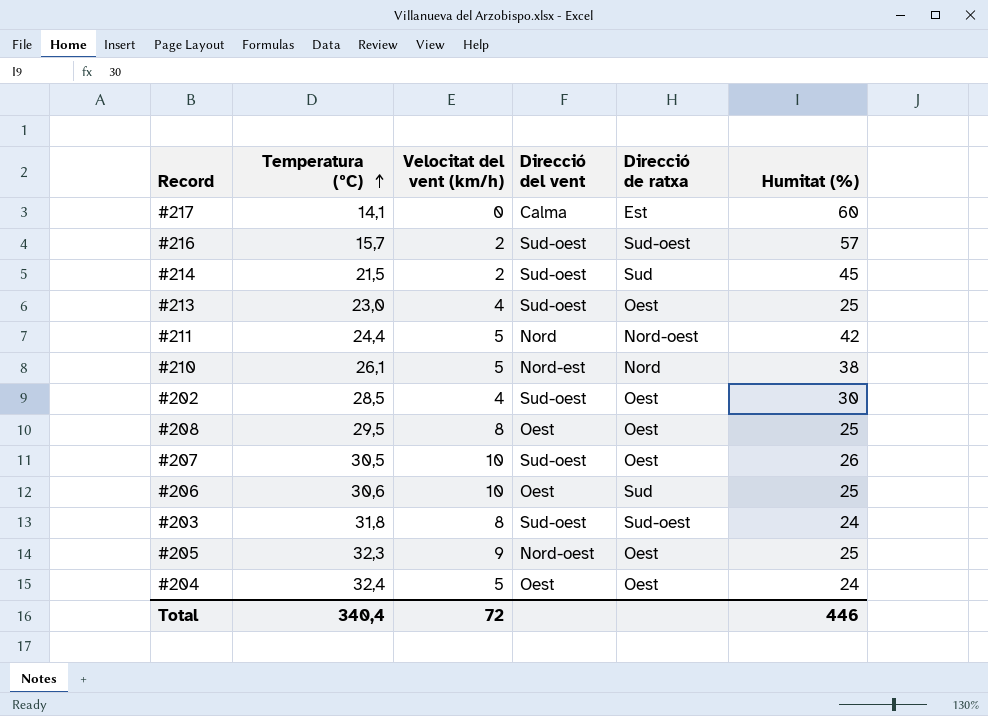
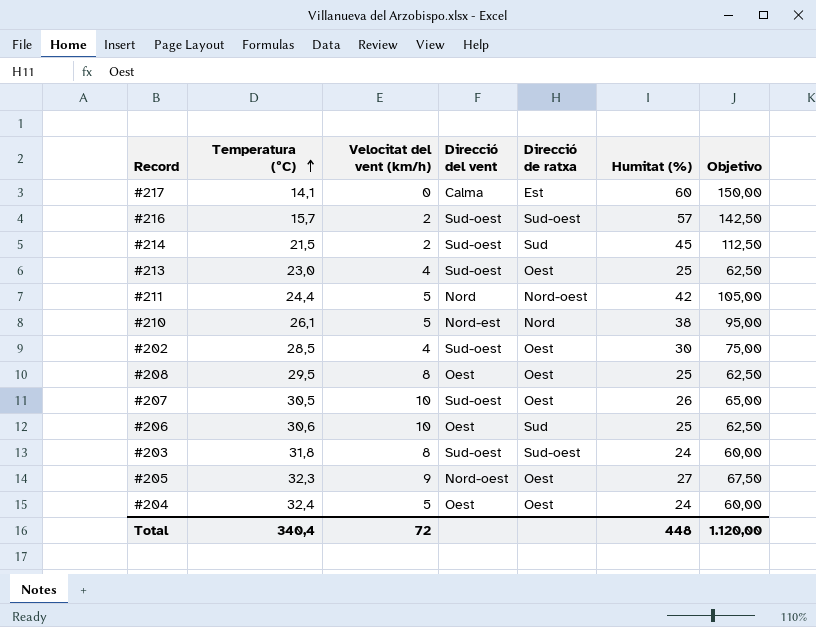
column Objetivo | formula: none -> [Humitat (%)] * 2,5
#205 | Humitat (%): 25 -> 27
Total | Humitat (%): 446 -> 448

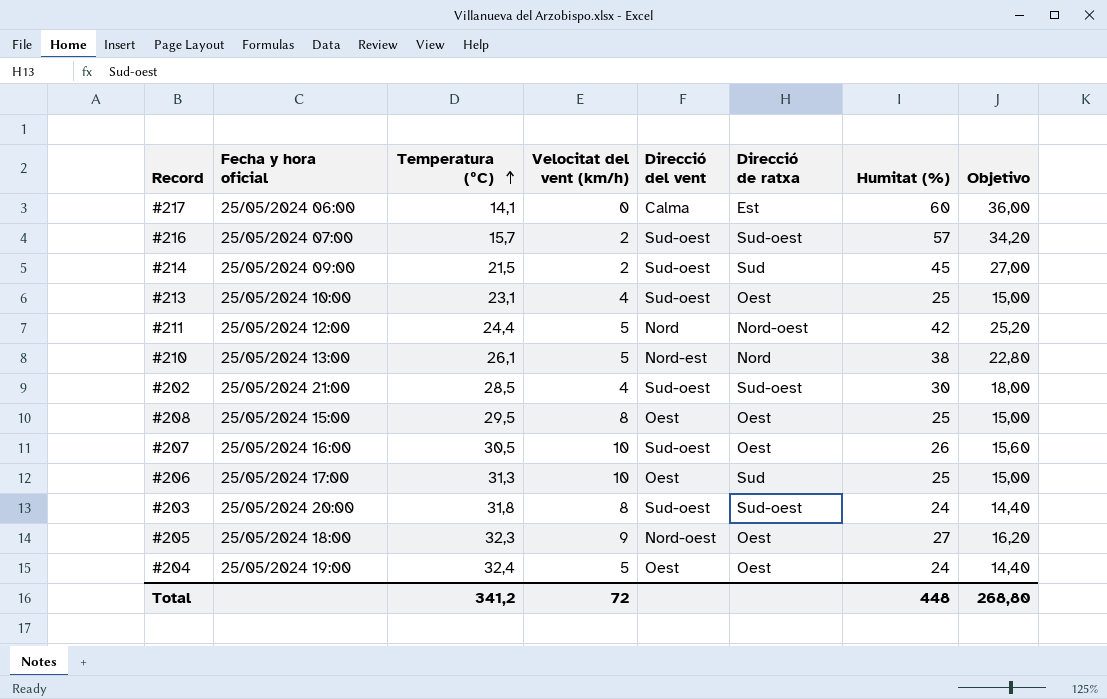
column Fecha y hora oficial | position: none -> 2
column Objetivo | formula: [Humitat (%)] * 2,5 -> [Humitat (%)] * 0,6
#213 | Temperatura (ºC): 23,0 -> 23,1
#202 | Direcció de ratxa: Oest -> Sud-oest
#206 | Temperatura (ºC): 30,6 -> 31,3
Total | Temperatura (ºC): 340,4 -> 341,2
Total | Objetivo: 1.120,00 -> 268,80

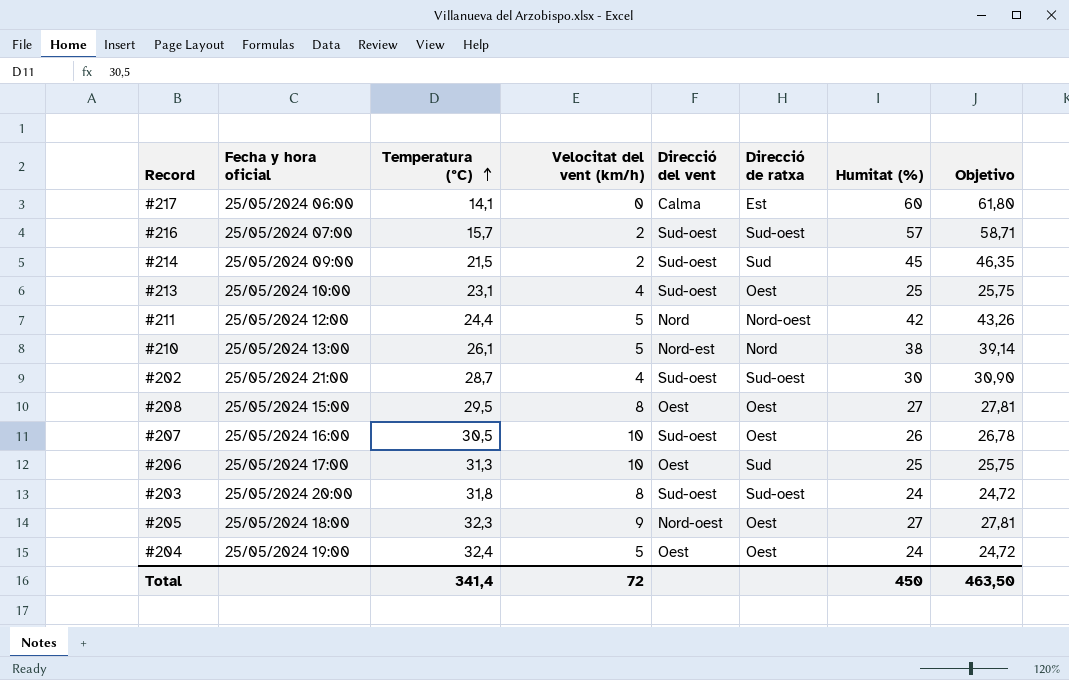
column Objetivo | formula: [Humitat (%)] * 0,6 -> [Humitat (%)] * 1,03
#202 | Temperatura (ºC): 28,5 -> 28,7
#208 | Humitat (%): 25 -> 27
Total | Temperatura (ºC): 341,2 -> 341,4
Total | Humitat (%): 448 -> 450
Total | Objetivo: 268,80 -> 463,50

